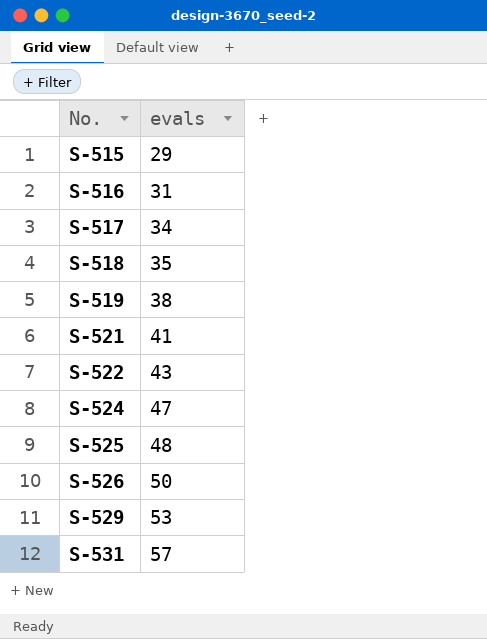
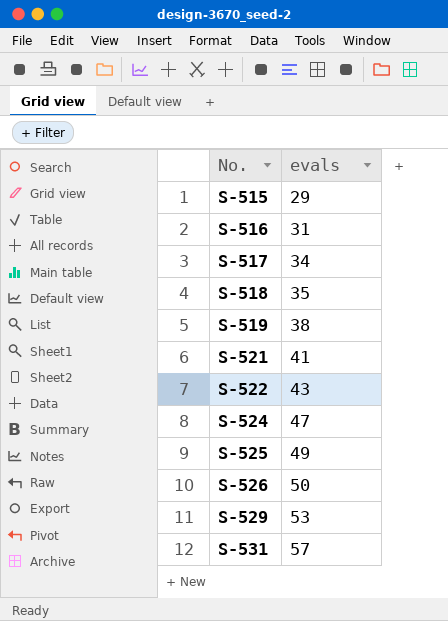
S-525 | evals: 48 -> 49

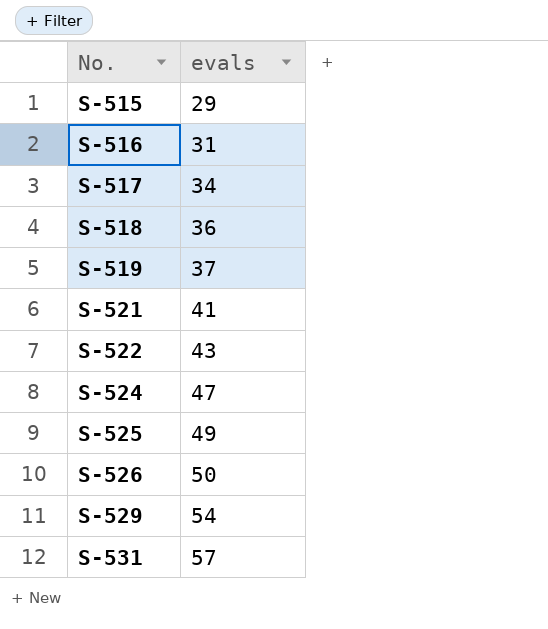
S-518 | evals: 35 -> 36
S-519 | evals: 38 -> 37
S-529 | evals: 53 -> 54

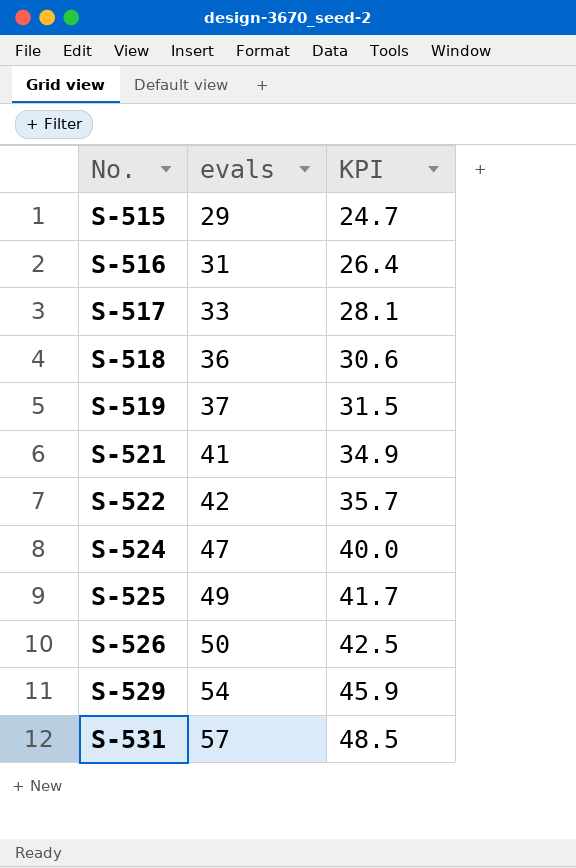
column KPI | formula: none -> [evals] * 0.85
S-517 | evals: 34 -> 33
S-522 | evals: 43 -> 42

